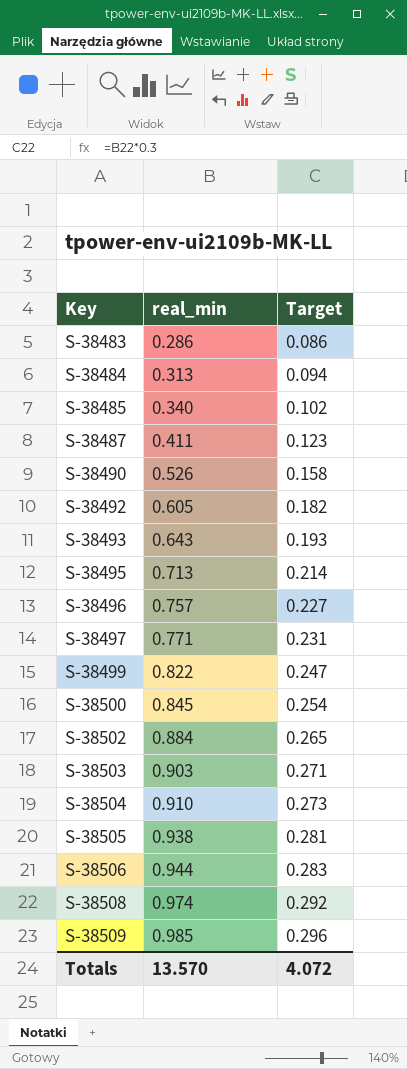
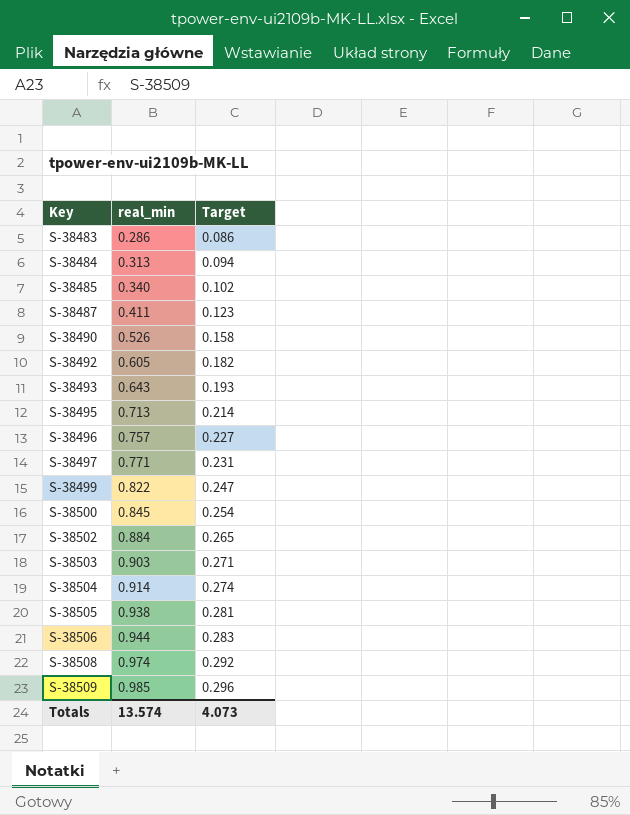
S-38504 | real_min: 0.910 -> 0.914
S-38504 | Target: 0.273 -> 0.274
Totals | real_min: 13.570 -> 13.574
Totals | Target: 4.072 -> 4.073

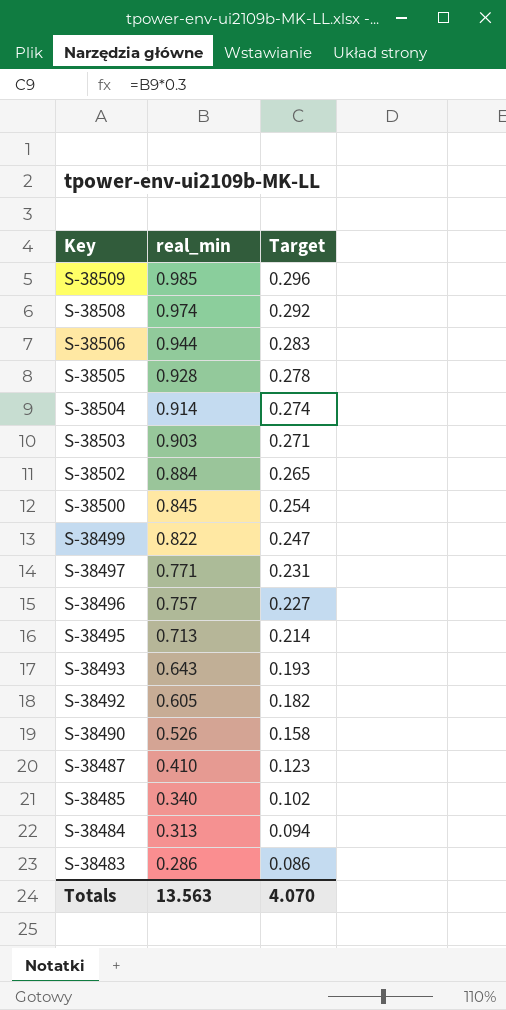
row order: Key ascending -> Key descending
S-38505 | real_min: 0.938 -> 0.928
S-38505 | Target: 0.281 -> 0.278
S-38487 | real_min: 0.411 -> 0.410
Totals | real_min: 13.574 -> 13.563
Totals | Target: 4.073 -> 4.070

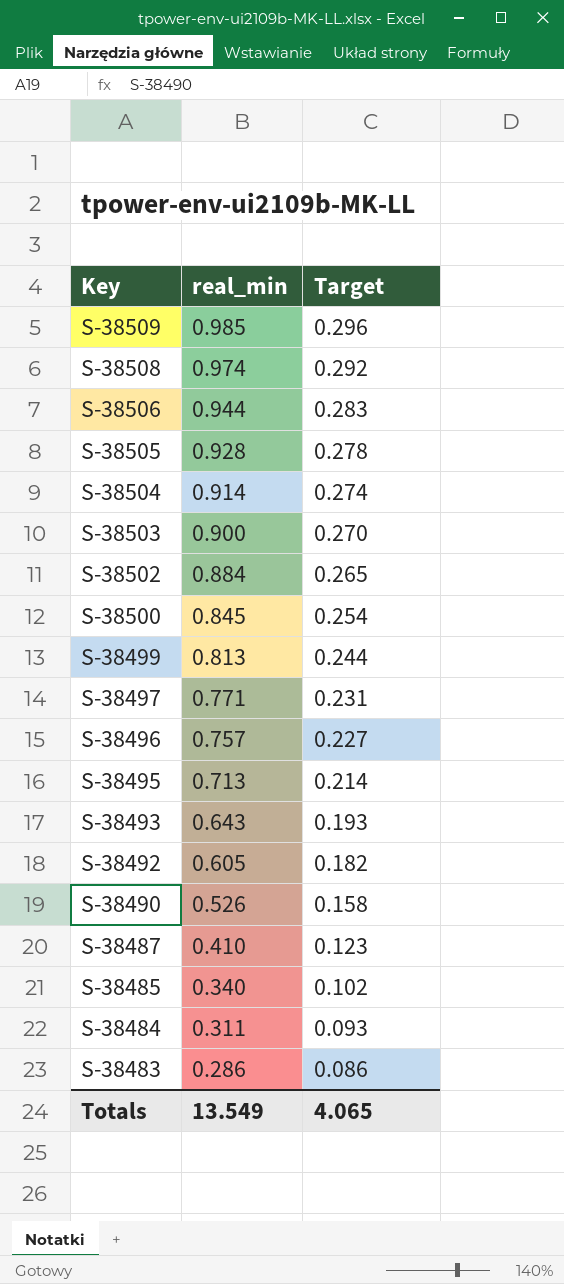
S-38503 | real_min: 0.903 -> 0.900
S-38503 | Target: 0.271 -> 0.270
S-38499 | real_min: 0.822 -> 0.813
S-38499 | Target: 0.247 -> 0.244
S-38484 | real_min: 0.313 -> 0.311
S-38484 | Target: 0.094 -> 0.093
Totals | real_min: 13.563 -> 13.549
Totals | Target: 4.070 -> 4.065

